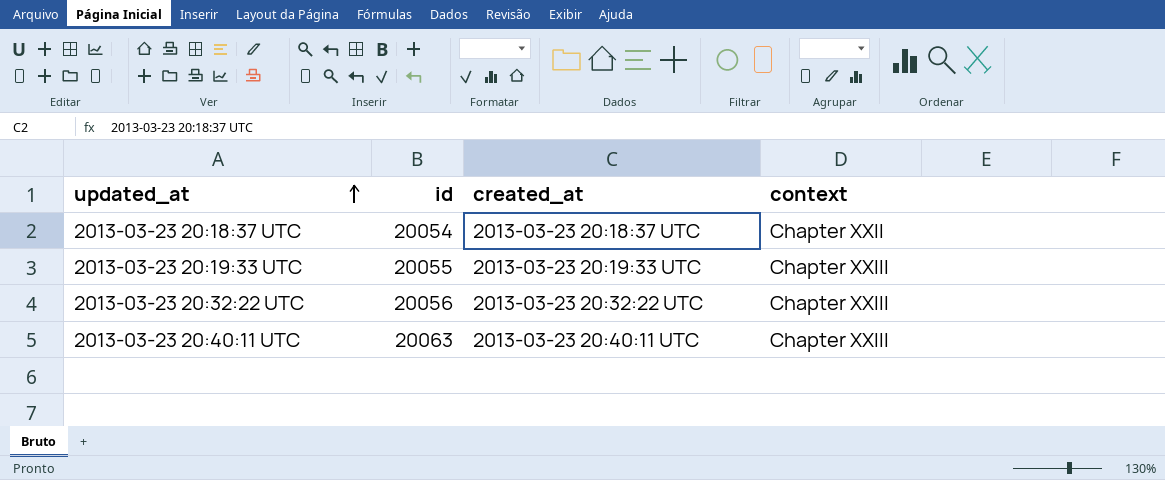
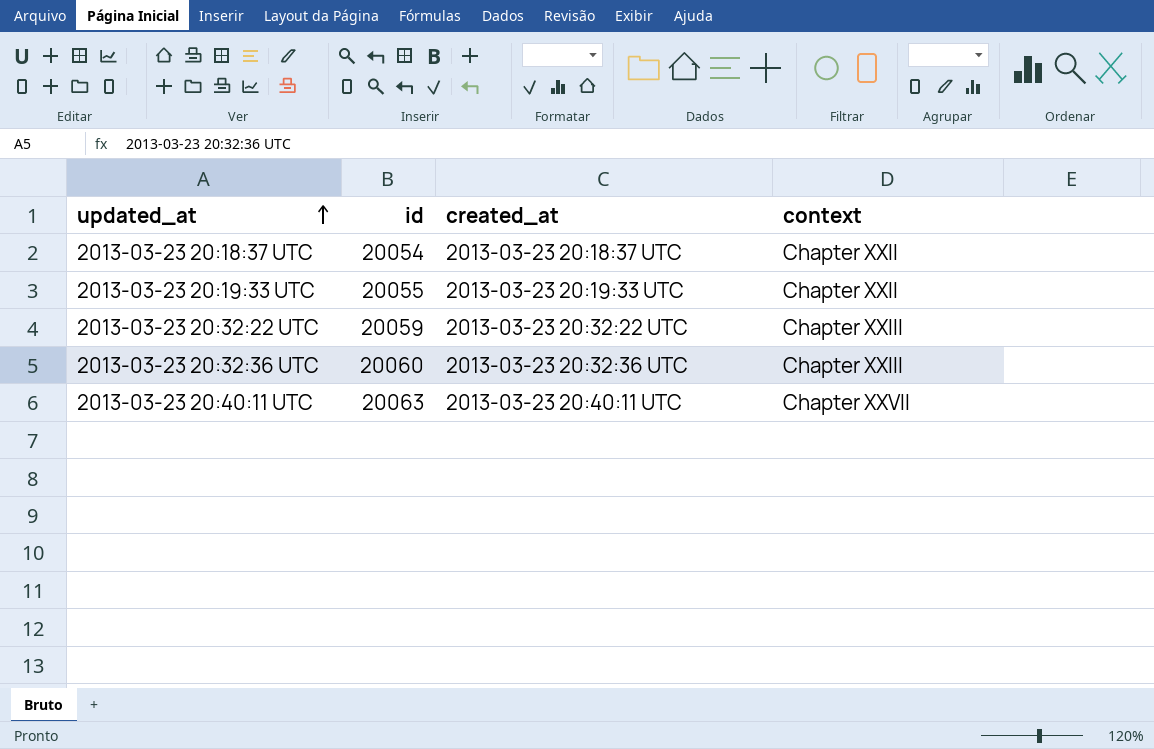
2013-03-23 20:19:33 UTC | context: Chapter XXIII -> Chapter XXII
2013-03-23 20:32:22 UTC | id: 20056 -> 20059
row 2013-03-23 20:32:36 UTC: none -> 20060 | 2013-03-23 20:32:36 UTC | Chapter XXIII
2013-03-23 20:40:11 UTC | context: Chapter XXIII -> Chapter XXVII

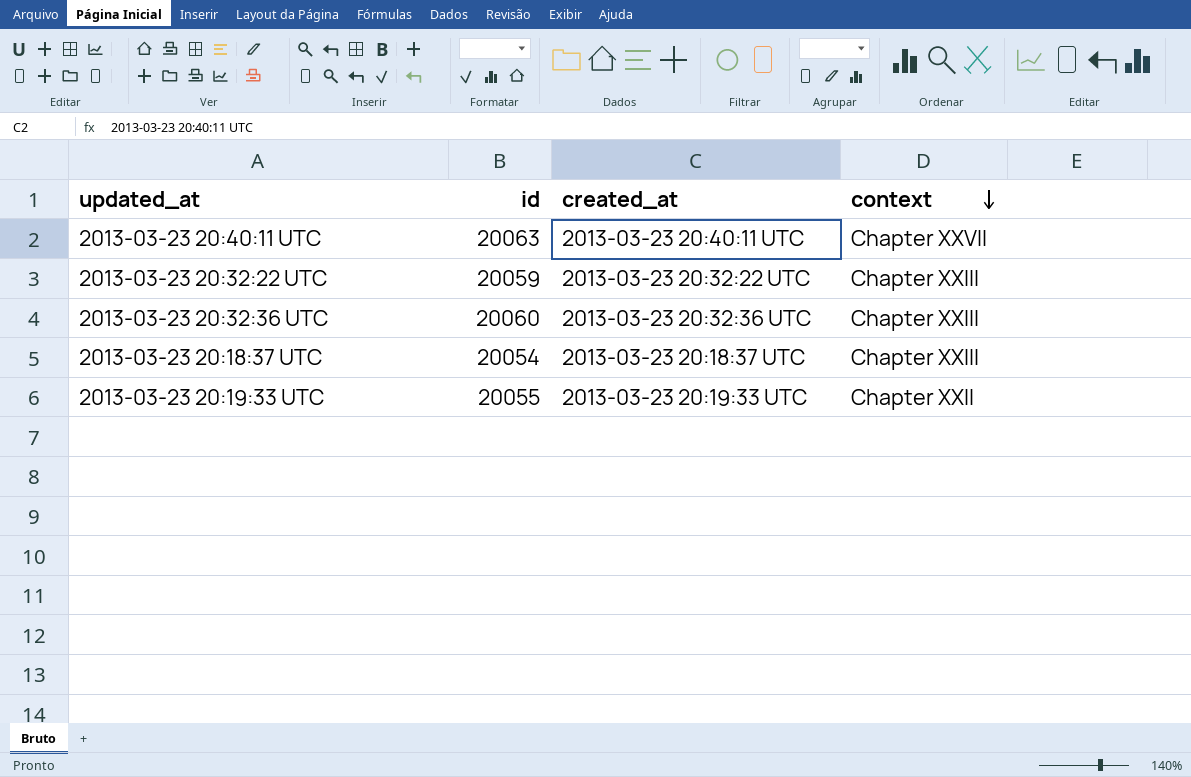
row order: updated_at ascending -> context descending
2013-03-23 20:18:37 UTC | context: Chapter XXII -> Chapter XXIII

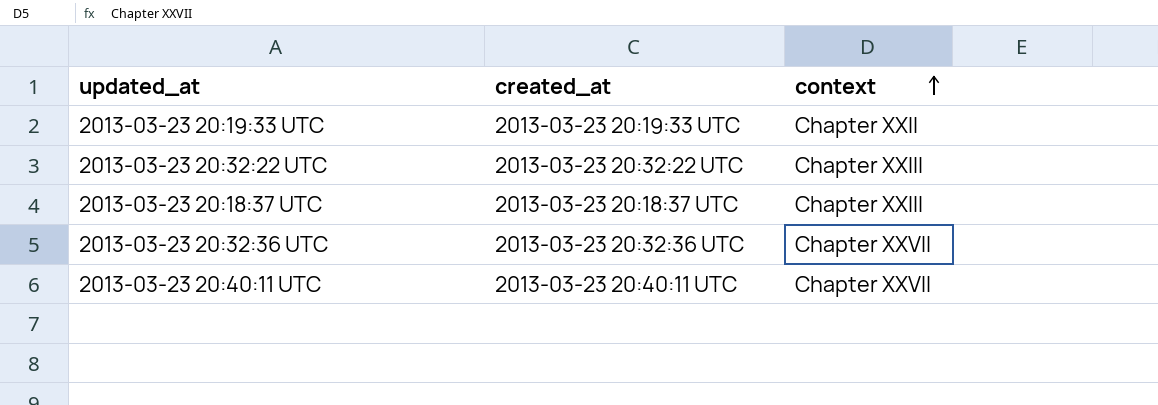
row order: context descending -> context ascending
column id | position: 2 -> none
2013-03-23 20:32:36 UTC | context: Chapter XXIII -> Chapter XXVII

